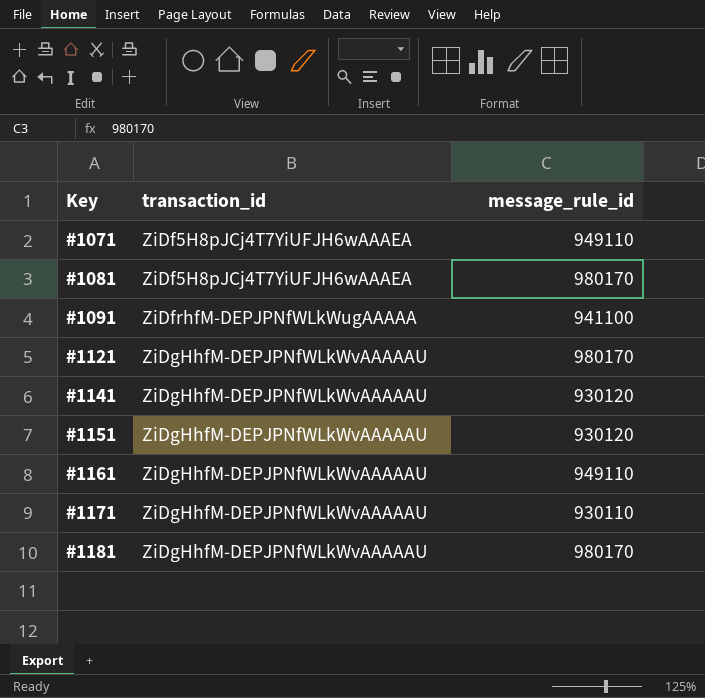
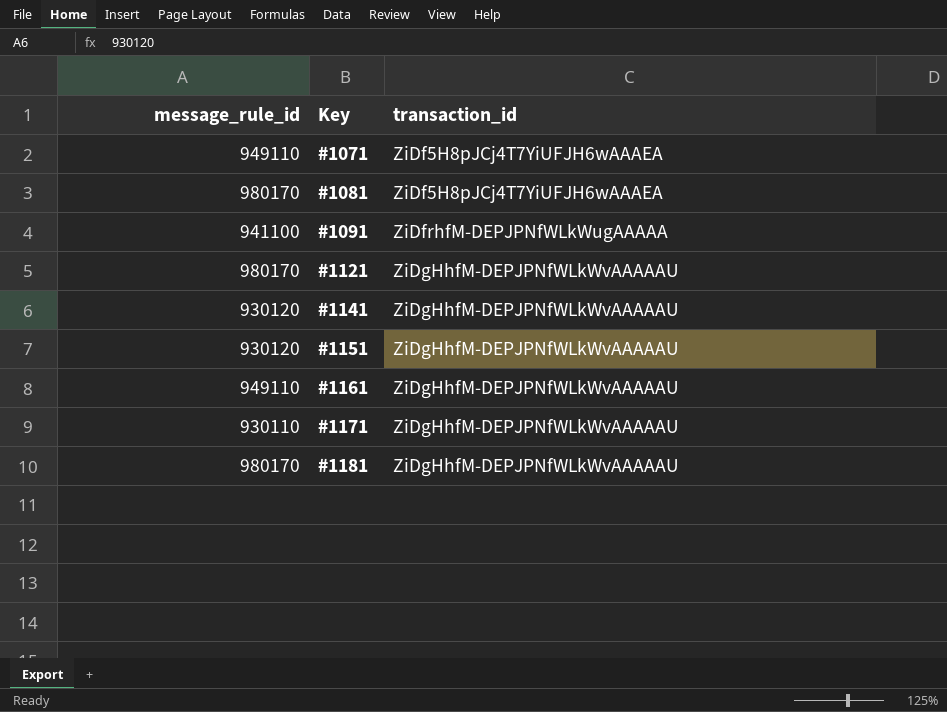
column message_rule_id | position: 3 -> 1

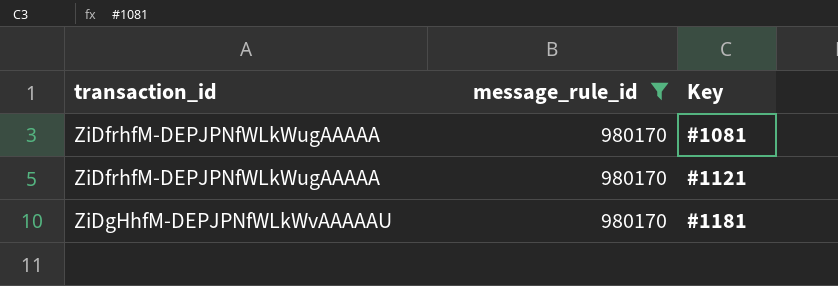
filter: none -> message_rule_id = 980170
column transaction_id | position: 3 -> 1
#1081 | transaction_id: ZiDf5H8pJCj4T7YiUFJH6wAAAEA -> ZiDfrhfM-DEPJPNfWLkWugAAAAA
#1121 | transaction_id: ZiDgHhfM-DEPJPNfWLkWvAAAAAU -> ZiDfrhfM-DEPJPNfWLkWugAAAAA

